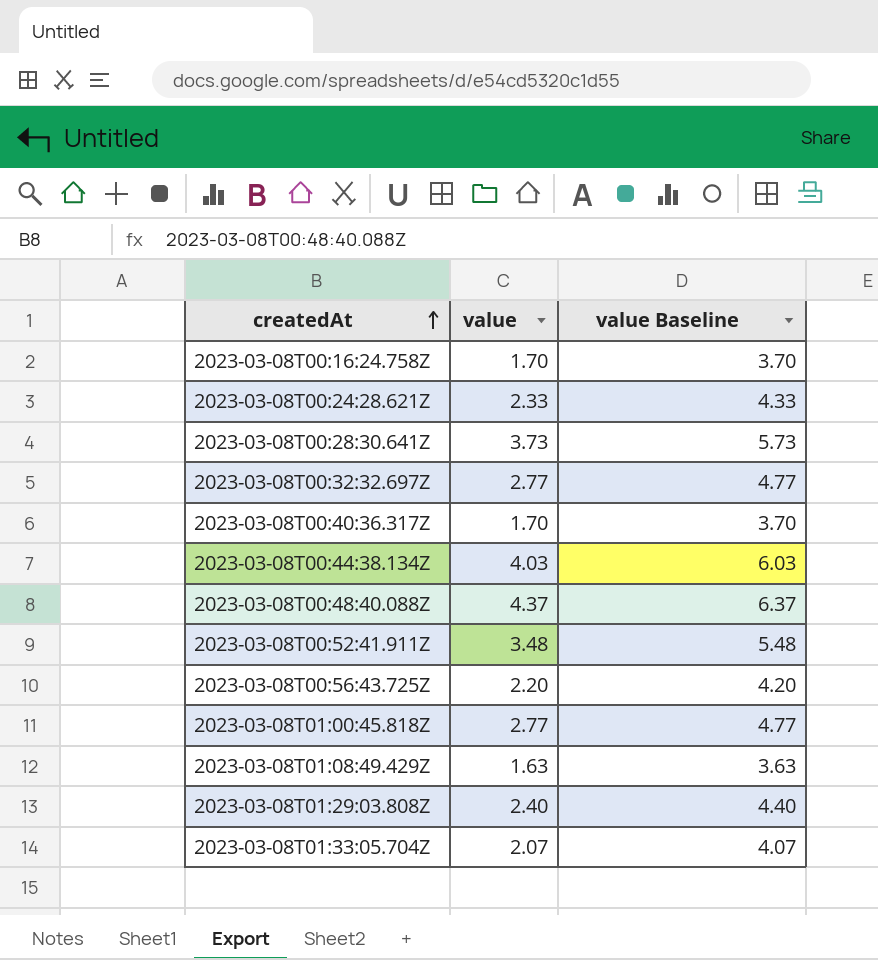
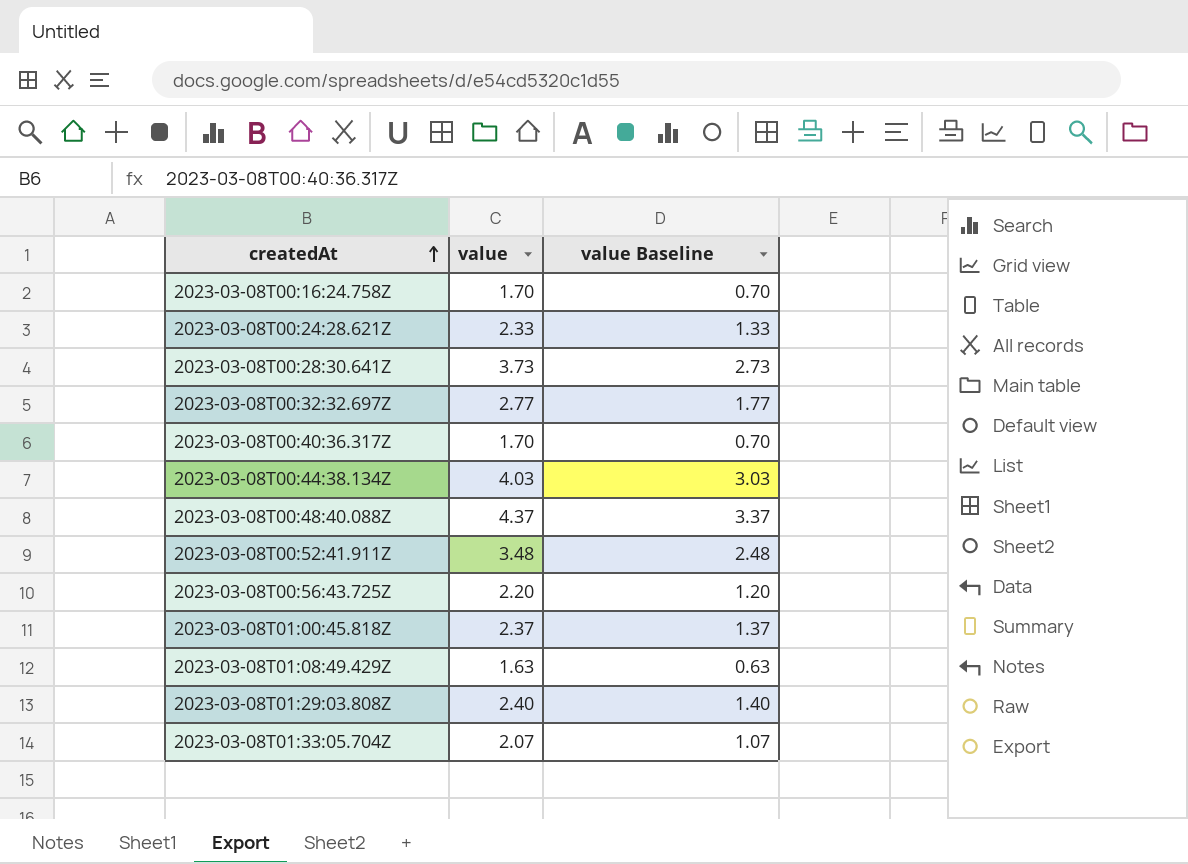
column value Baseline | formula: [value] + 2 -> [value] - 1
2023-03-08T01:00:45.818Z | value: 2.77 -> 2.37

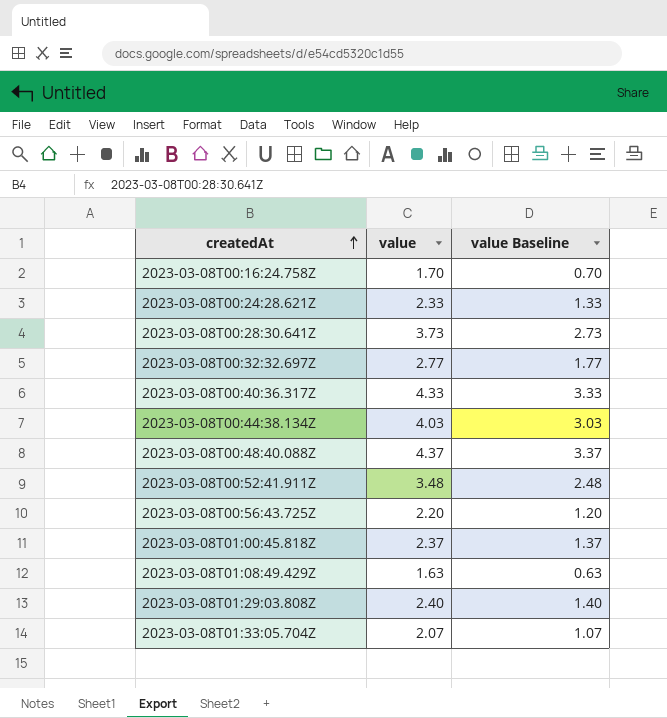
2023-03-08T00:40:36.317Z | value: 1.70 -> 4.33
2023-03-08T00:40:36.317Z | value Baseline: 0.70 -> 3.33

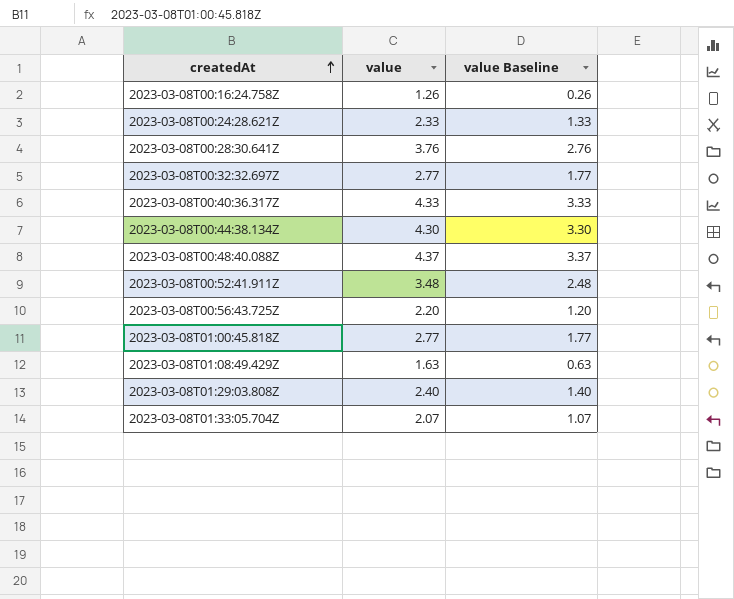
2023-03-08T00:16:24.758Z | value: 1.70 -> 1.26
2023-03-08T00:16:24.758Z | value Baseline: 0.70 -> 0.26
2023-03-08T00:28:30.641Z | value: 3.73 -> 3.76
2023-03-08T00:28:30.641Z | value Baseline: 2.73 -> 2.76
2023-03-08T00:44:38.134Z | value: 4.03 -> 4.30
2023-03-08T00:44:38.134Z | value Baseline: 3.03 -> 3.30
2023-03-08T01:00:45.818Z | value: 2.37 -> 2.77
2023-03-08T01:00:45.818Z | value Baseline: 1.37 -> 1.77

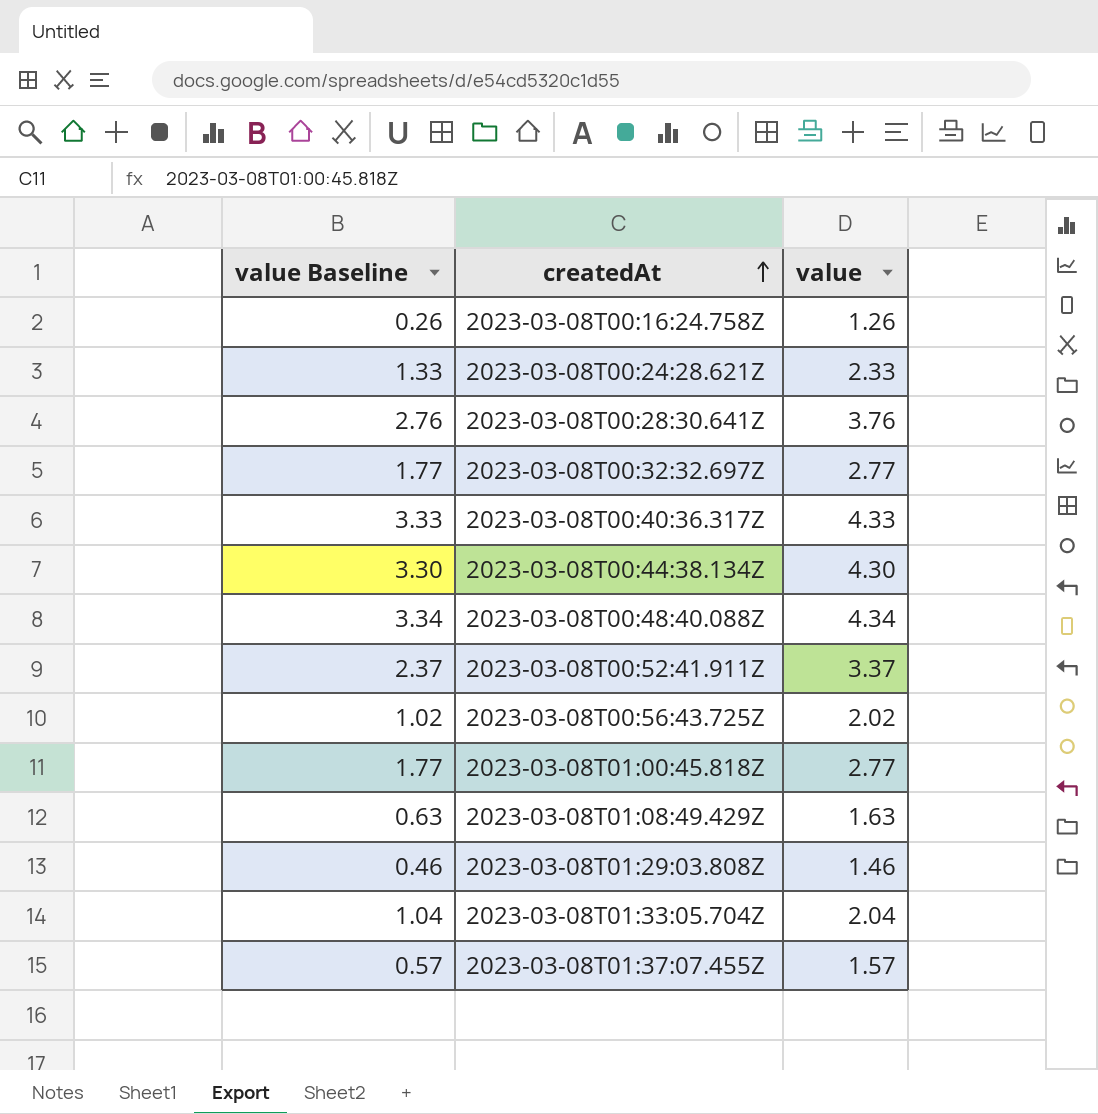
column value Baseline | position: 3 -> 1
2023-03-08T00:48:40.088Z | value Baseline: 3.37 -> 3.34
2023-03-08T00:48:40.088Z | value: 4.37 -> 4.34
2023-03-08T00:52:41.911Z | value Baseline: 2.48 -> 2.37
2023-03-08T00:52:41.911Z | value: 3.48 -> 3.37
2023-03-08T00:56:43.725Z | value Baseline: 1.20 -> 1.02
2023-03-08T00:56:43.725Z | value: 2.20 -> 2.02
2023-03-08T01:29:03.808Z | value Baseline: 1.40 -> 0.46
2023-03-08T01:29:03.808Z | value: 2.40 -> 1.46
2023-03-08T01:33:05.704Z | value Baseline: 1.07 -> 1.04
2023-03-08T01:33:05.704Z | value: 2.07 -> 2.04
row 2023-03-08T01:37:07.455Z: none -> 0.57 | 1.57

